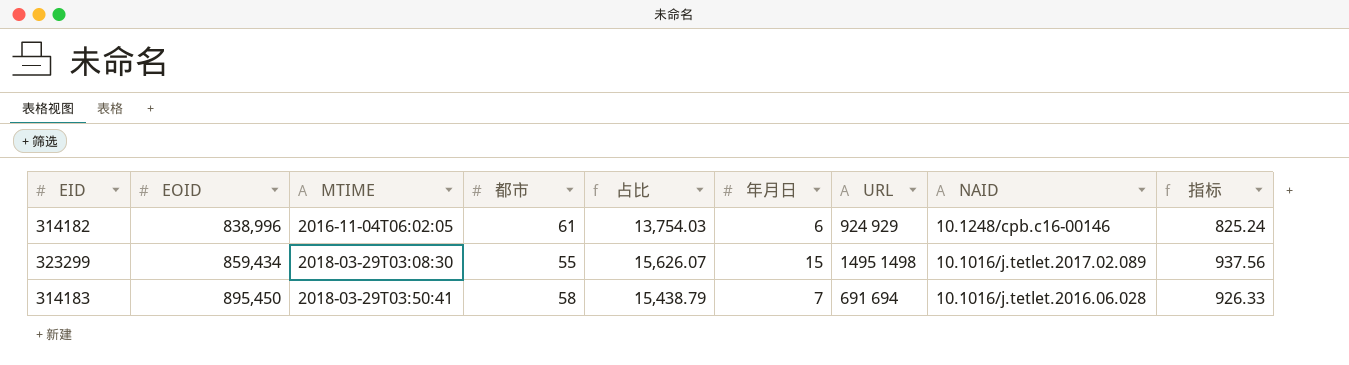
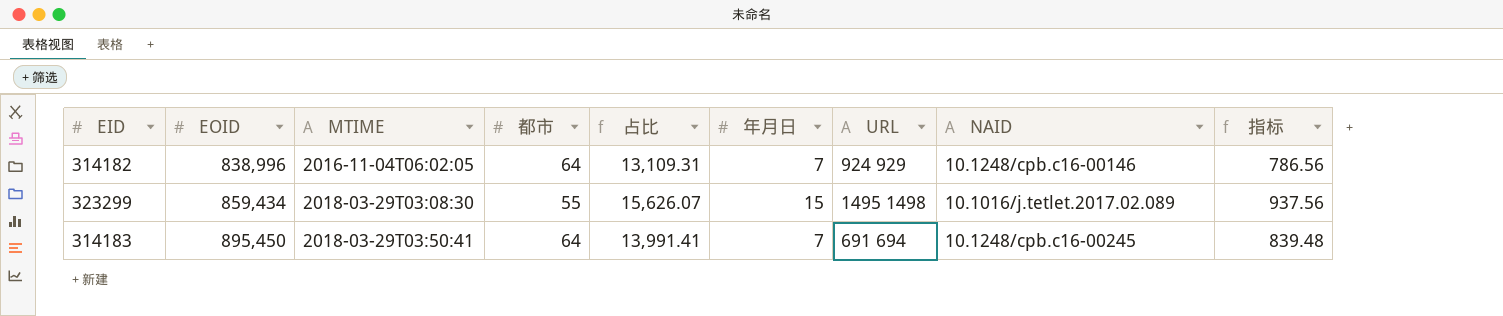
314182 | 都市: 61 -> 64
314182 | 占比: 13,754.03 -> 13,109.31
314182 | 年月日: 6 -> 7
314182 | 指标: 825.24 -> 786.56
314183 | 都市: 58 -> 64
314183 | 占比: 15,438.79 -> 13,991.41
314183 | NAID: 10.1016/j.tetlet.2016.06.028 -> 10.1248/cpb.c16-00245
314183 | 指标: 926.33 -> 839.48

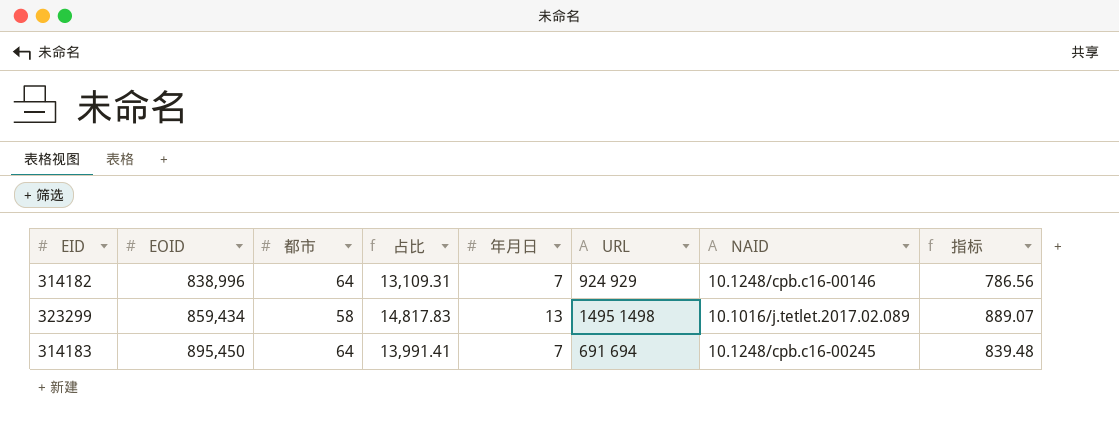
column MTIME | position: 3 -> none
323299 | 都市: 55 -> 58
323299 | 占比: 15,626.07 -> 14,817.83
323299 | 年月日: 15 -> 13
323299 | 指标: 937.56 -> 889.07

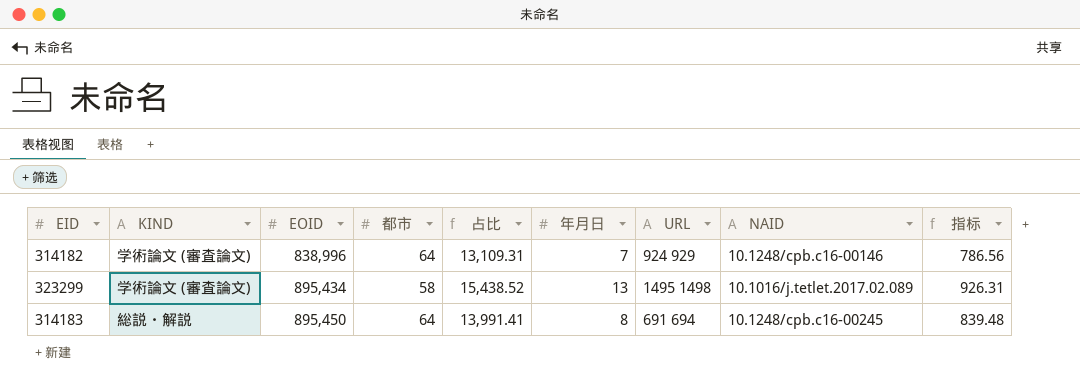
column KIND | position: none -> 2
323299 | EOID: 859,434 -> 895,434
323299 | 占比: 14,817.83 -> 15,438.52
323299 | 指标: 889.07 -> 926.31
314183 | 年月日: 7 -> 8

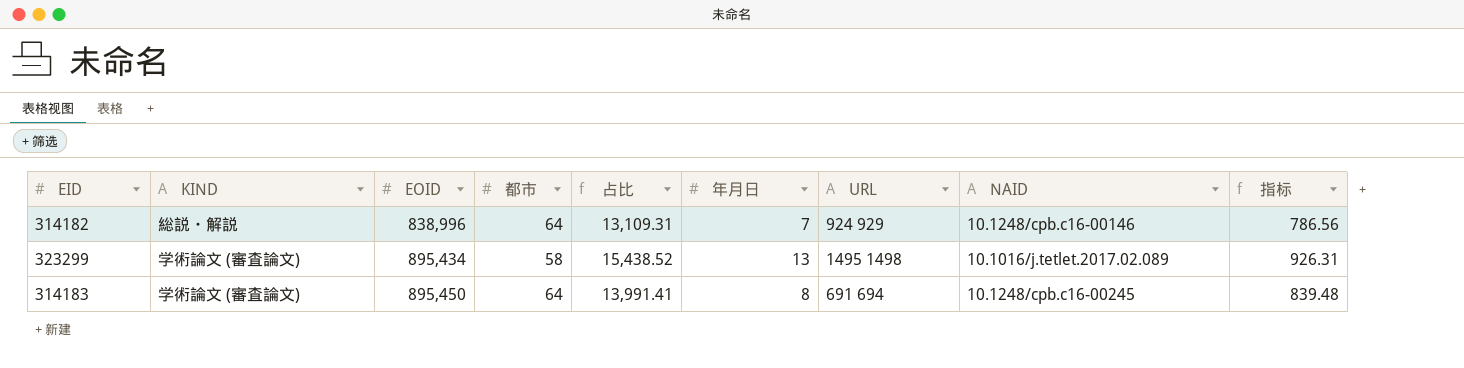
314182 | KIND: 学術論文 (審査論文) -> 総説・解説
314183 | KIND: 総説・解説 -> 学術論文 (審査論文)

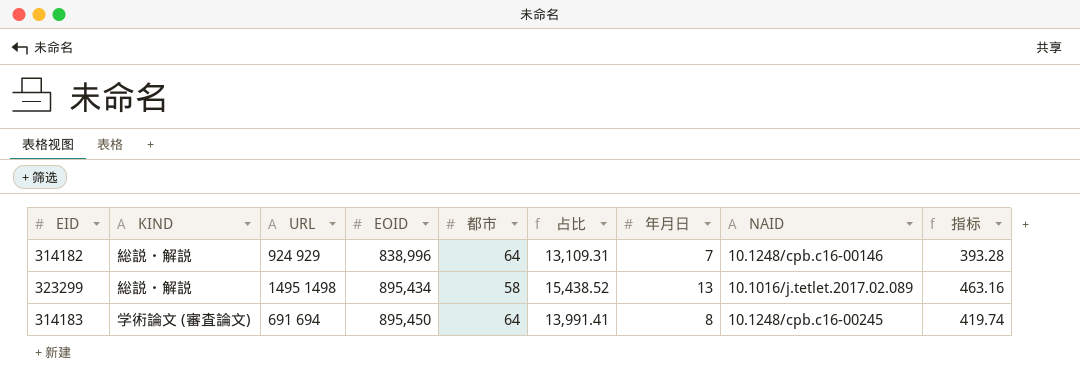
column URL | position: 7 -> 3
column 指标 | formula: [占比] * 0.06 -> [占比] * 0.03
323299 | KIND: 学術論文 (審査論文) -> 総説・解説

